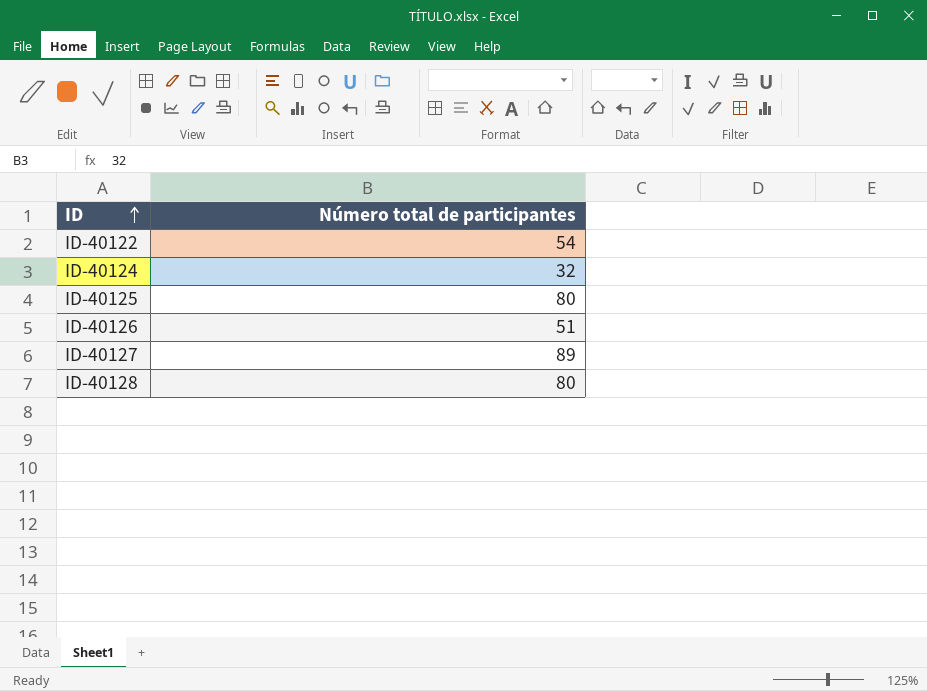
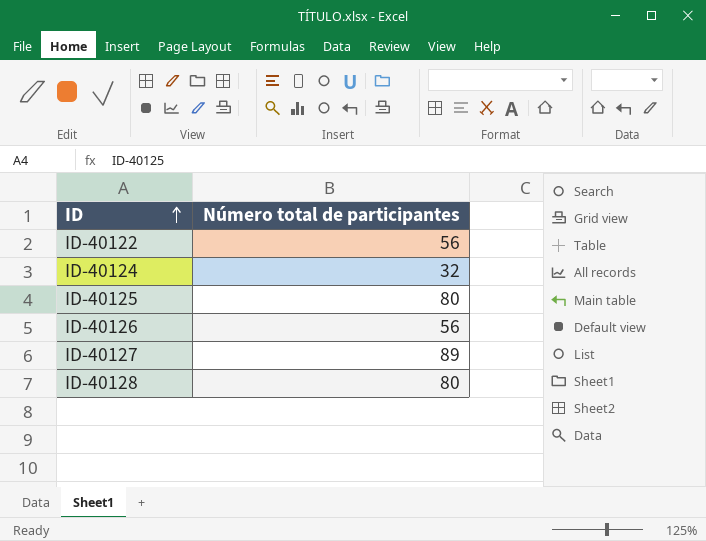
ID-40122 | Número total de participantes: 54 -> 56
ID-40126 | Número total de participantes: 51 -> 56

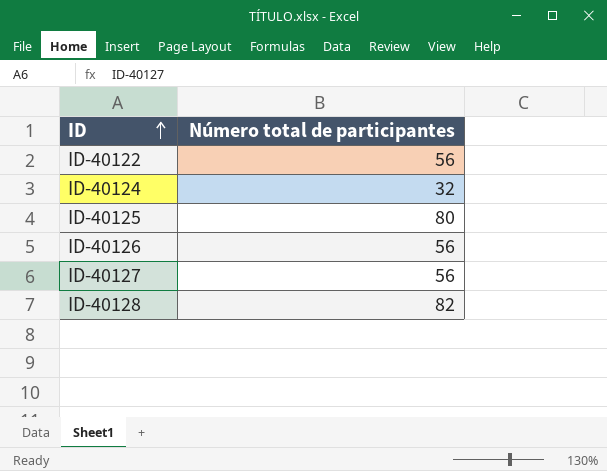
ID-40127 | Número total de participantes: 89 -> 56
ID-40128 | Número total de participantes: 80 -> 82

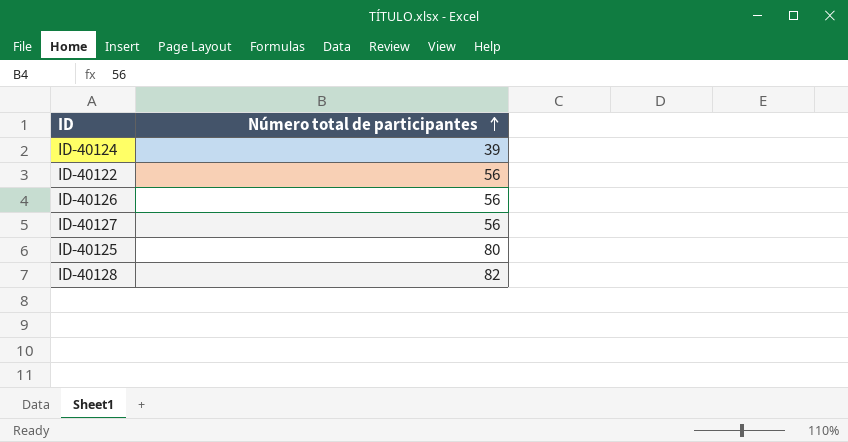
row order: ID ascending -> Número total de participantes ascending
ID-40124 | Número total de participantes: 32 -> 39

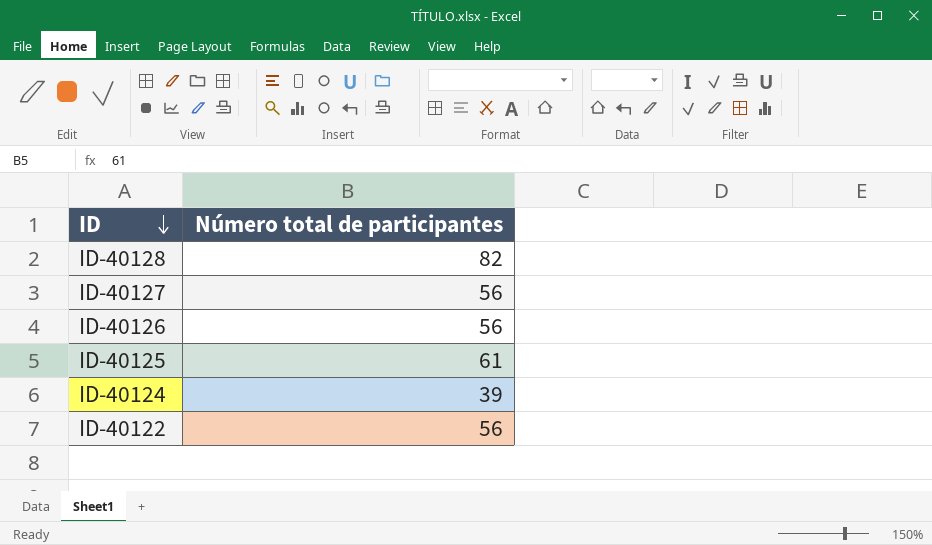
row order: Número total de participantes ascending -> ID descending
ID-40125 | Número total de participantes: 80 -> 61

